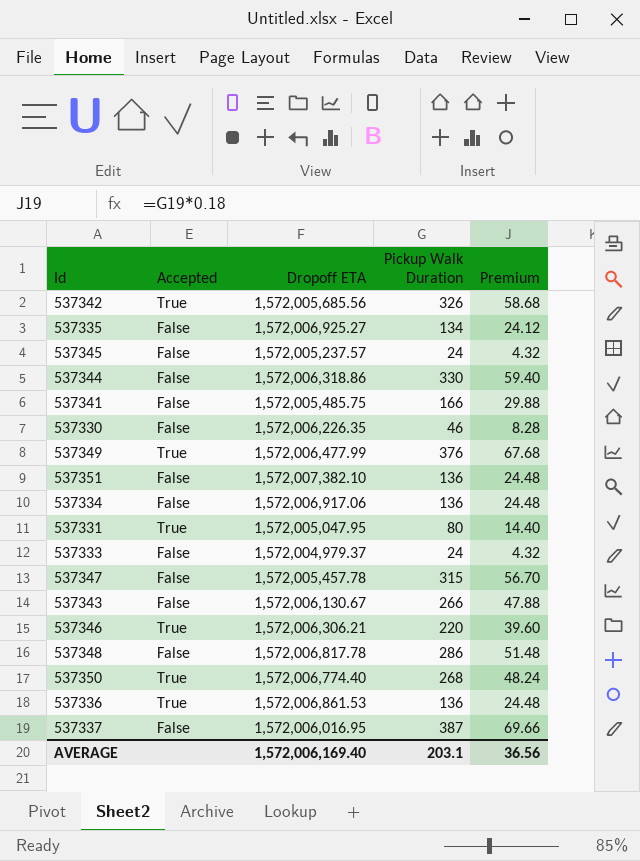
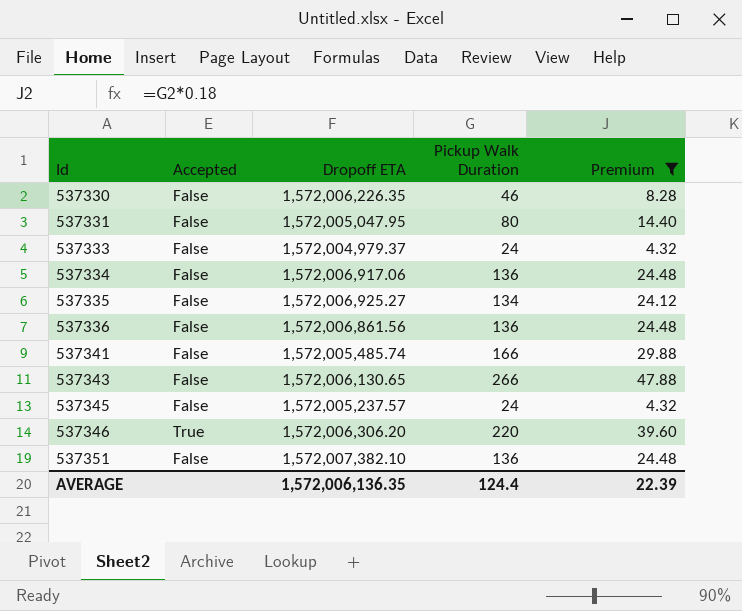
filter: none -> Premium <= 47.88
row order: none -> Id ascending
537331 | Accepted: True -> False
537336 | Accepted: True -> False
537336 | Dropoff ETA: 1,572,006,861.53 -> 1,572,006,861.56
537341 | Dropoff ETA: 1,572,005,485.75 -> 1,572,005,485.74
537343 | Dropoff ETA: 1,572,006,130.67 -> 1,572,006,130.65
537346 | Dropoff ETA: 1,572,006,306.21 -> 1,572,006,306.20
AVERAGE | Dropoff ETA: 1,572,006,169.40 -> 1,572,006,136.35
AVERAGE | Pickup Walk Duration: 203.1 -> 124.4
AVERAGE | Premium: 36.56 -> 22.39

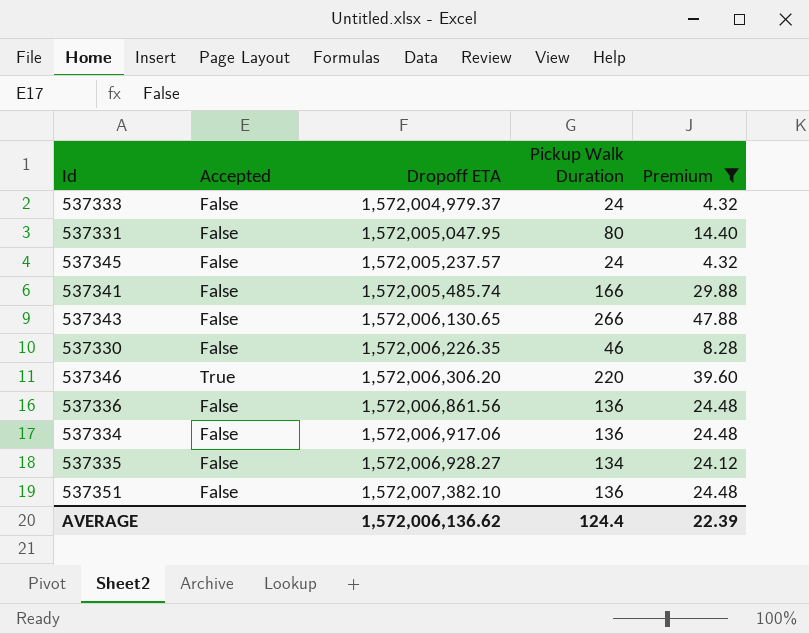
row order: Id ascending -> Dropoff ETA ascending
537335 | Dropoff ETA: 1,572,006,925.27 -> 1,572,006,928.27
AVERAGE | Dropoff ETA: 1,572,006,136.35 -> 1,572,006,136.62

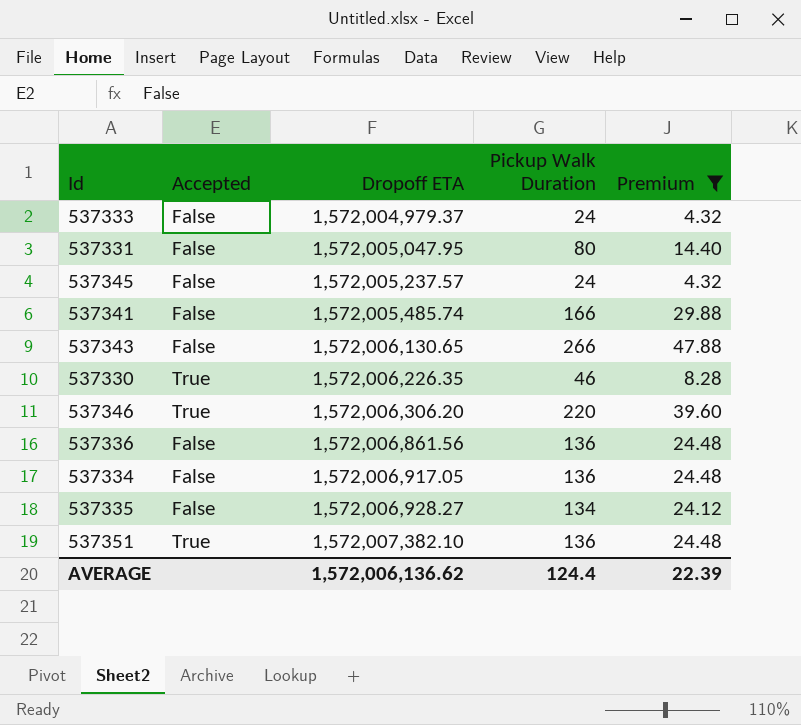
537330 | Accepted: False -> True
537334 | Dropoff ETA: 1,572,006,917.06 -> 1,572,006,917.05
537351 | Accepted: False -> True

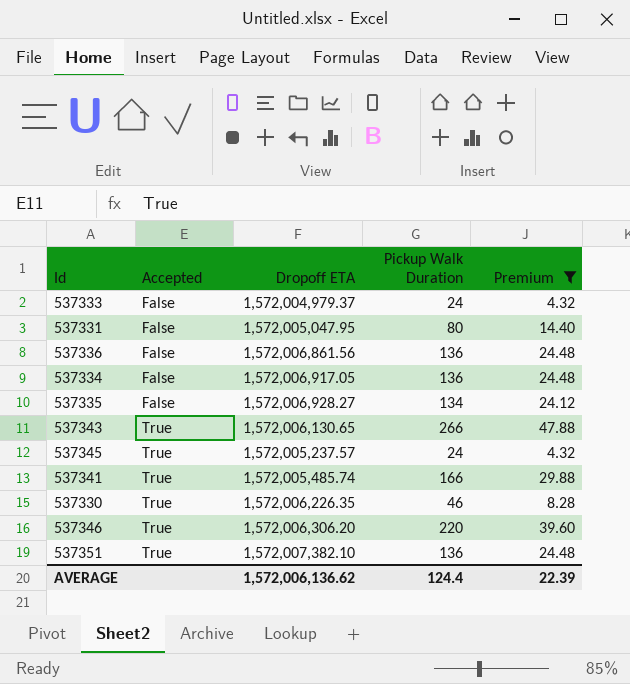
row order: Dropoff ETA ascending -> Accepted ascending
537343 | Accepted: False -> True
537345 | Accepted: False -> True
537341 | Accepted: False -> True

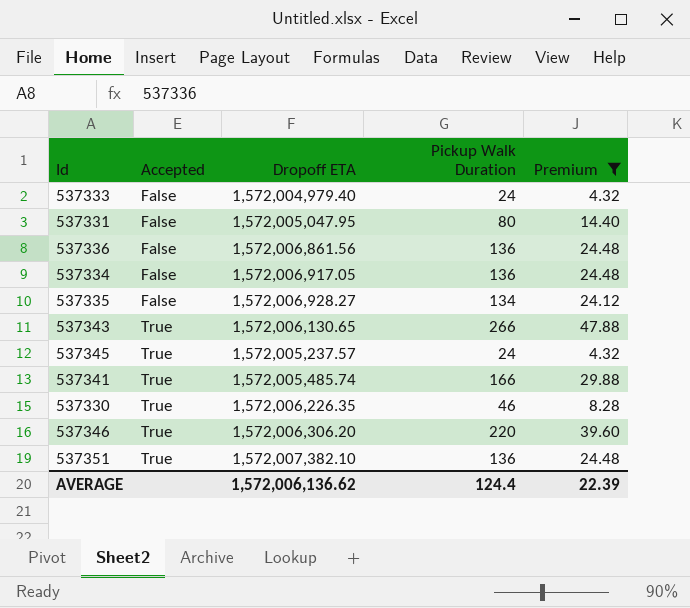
537333 | Dropoff ETA: 1,572,004,979.37 -> 1,572,004,979.40

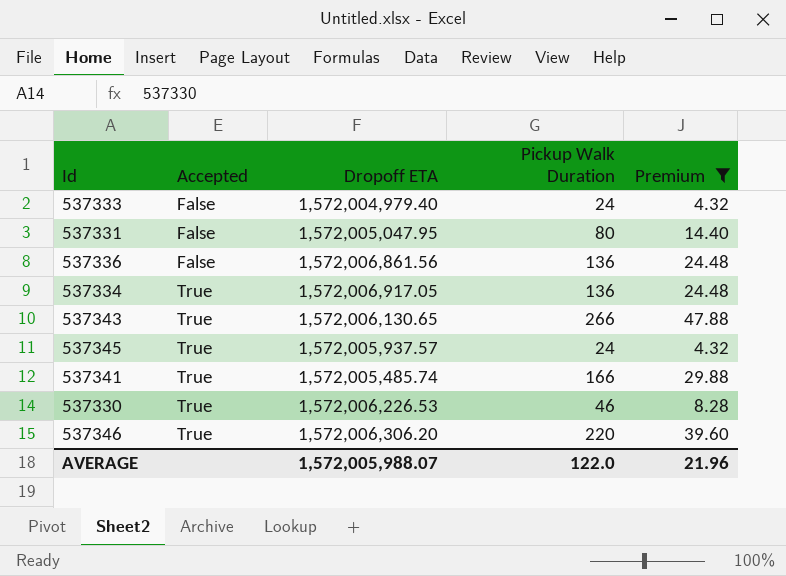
row 537335: False | 1,572,006,928.27 | 134 | 24.12 -> none
row 537351: True | 1,572,007,382.10 | 136 | 24.48 -> none
537334 | Accepted: False -> True
537345 | Dropoff ETA: 1,572,005,237.57 -> 1,572,005,937.57
537330 | Dropoff ETA: 1,572,006,226.35 -> 1,572,006,226.53
AVERAGE | Dropoff ETA: 1,572,006,136.62 -> 1,572,005,988.07
AVERAGE | Pickup Walk Duration: 124.4 -> 122.0
AVERAGE | Premium: 22.39 -> 21.96

